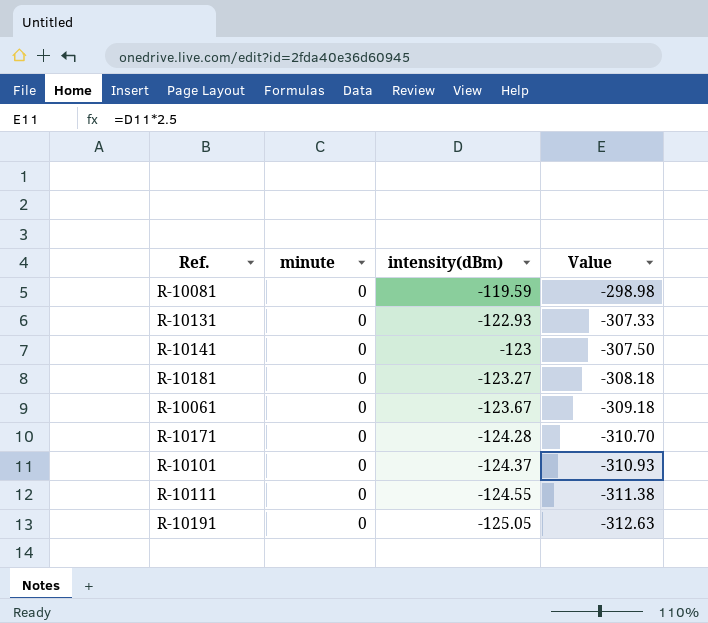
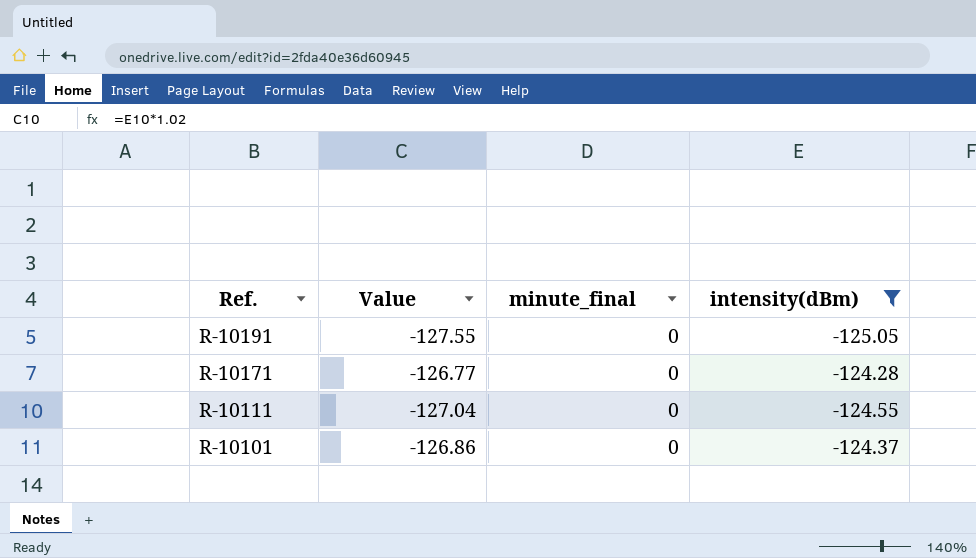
filter: none -> intensity(dBm) <= -124.28
row order: intensity(dBm) descending -> Ref. descending
column Value | formula: [intensity(dBm)] * 2.5 -> [intensity(dBm)] * 1.02
column Value | position: 4 -> 2
column name: minute -> minute_final

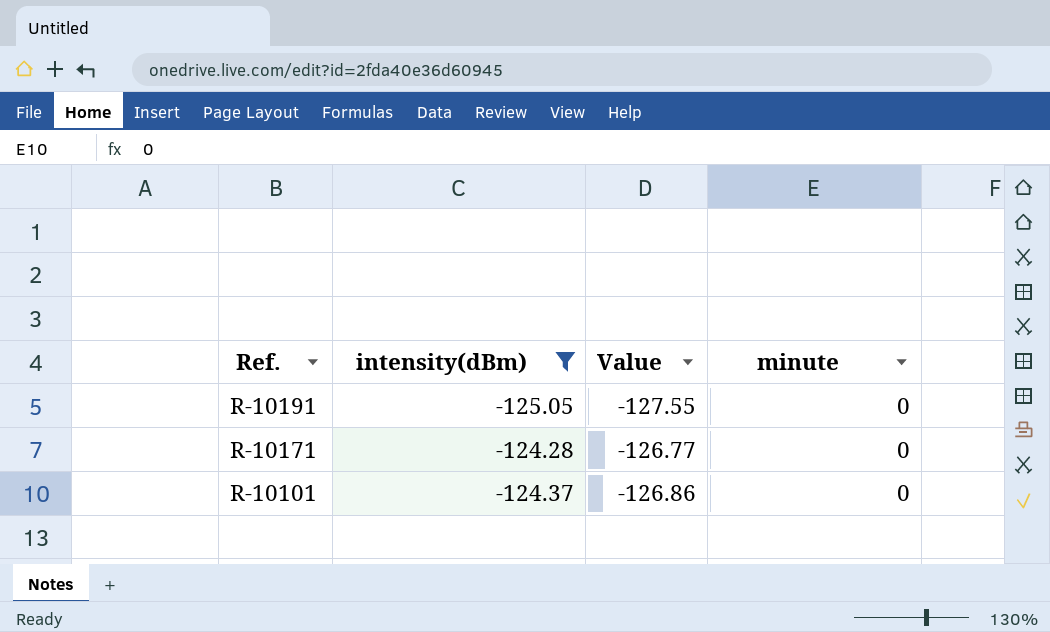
column intensity(dBm) | position: 4 -> 2
column name: minute_final -> minute
row R-10111: -127.04 | 0 | -124.55 -> none

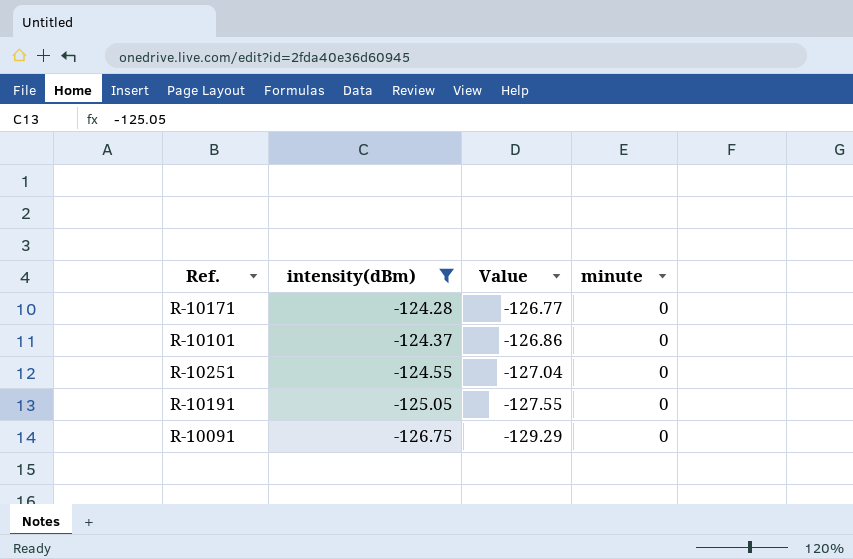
row order: Ref. descending -> intensity(dBm) descending
row R-10251: none -> -124.55 | -127.04 | 0
row R-10091: none -> -126.75 | -129.29 | 0

